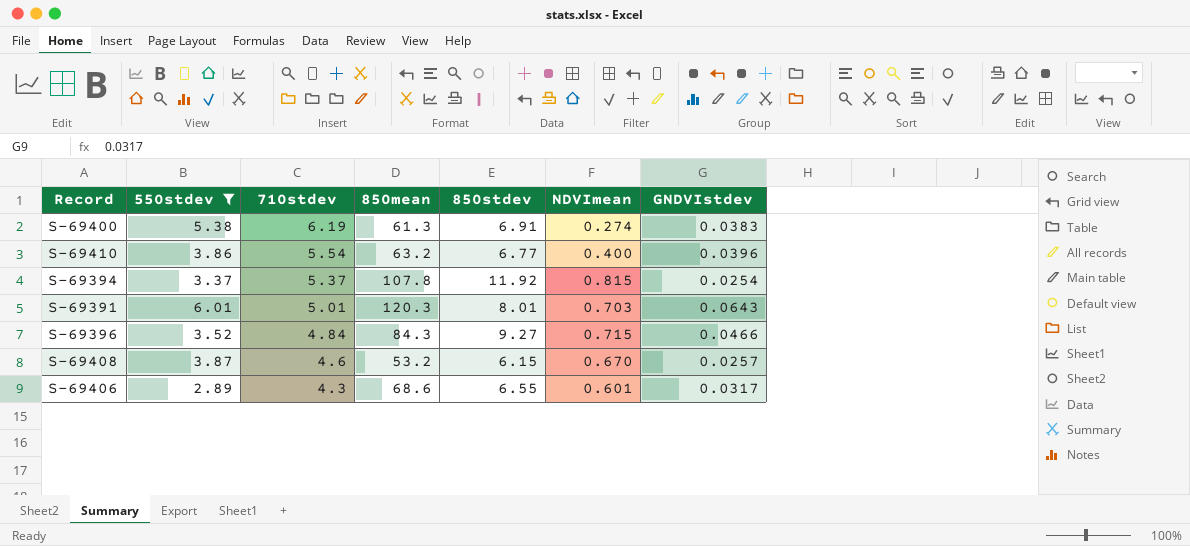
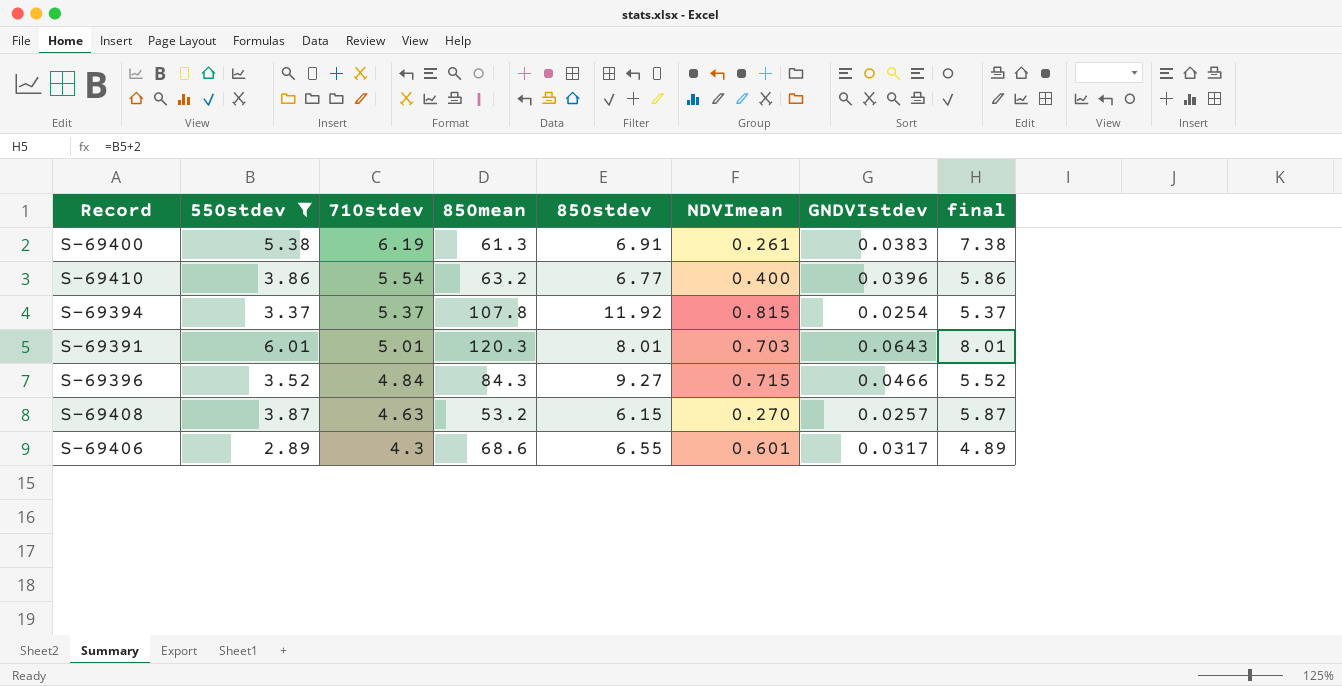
column final | formula: none -> [550stdev] + 2
S-69400 | NDVImean: 0.274 -> 0.261
S-69408 | 710stdev: 4.6 -> 4.63
S-69408 | NDVImean: 0.670 -> 0.270

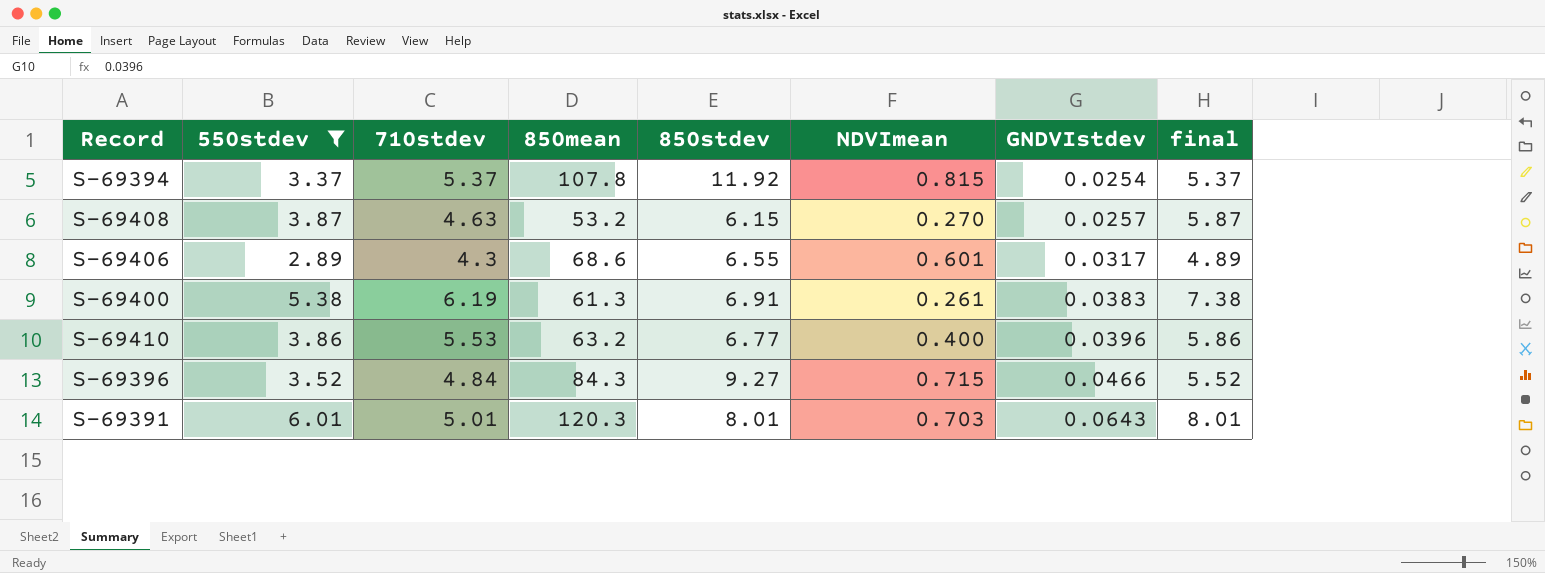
row order: 710stdev descending -> GNDVIstdev ascending
S-69410 | 710stdev: 5.54 -> 5.53

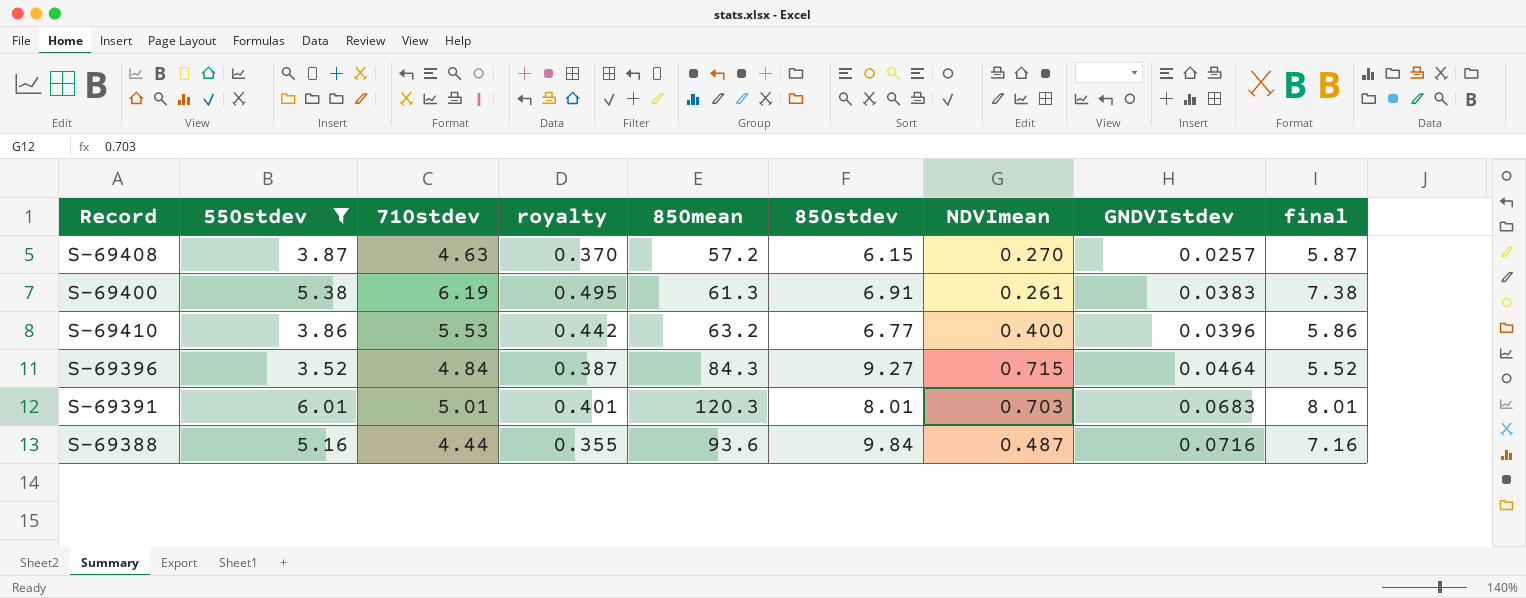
column royalty | formula: none -> [710stdev] * 0.08
row S-69394: 3.37 | 5.37 | 107.8 | 11.92 | 0.815 | 0.0254 | 5.37 -> none
row S-69406: 2.89 | 4.3 | 68.6 | 6.55 | 0.601 | 0.0317 | 4.89 -> none
S-69408 | 850mean: 53.2 -> 57.2
S-69396 | GNDVIstdev: 0.0466 -> 0.0464
S-69391 | GNDVIstdev: 0.0643 -> 0.0683
row S-69388: none -> 5.16 | 4.44 | 0.355 | 93.6 | 9.84 | 0.487 | 0.0716 | 7.16

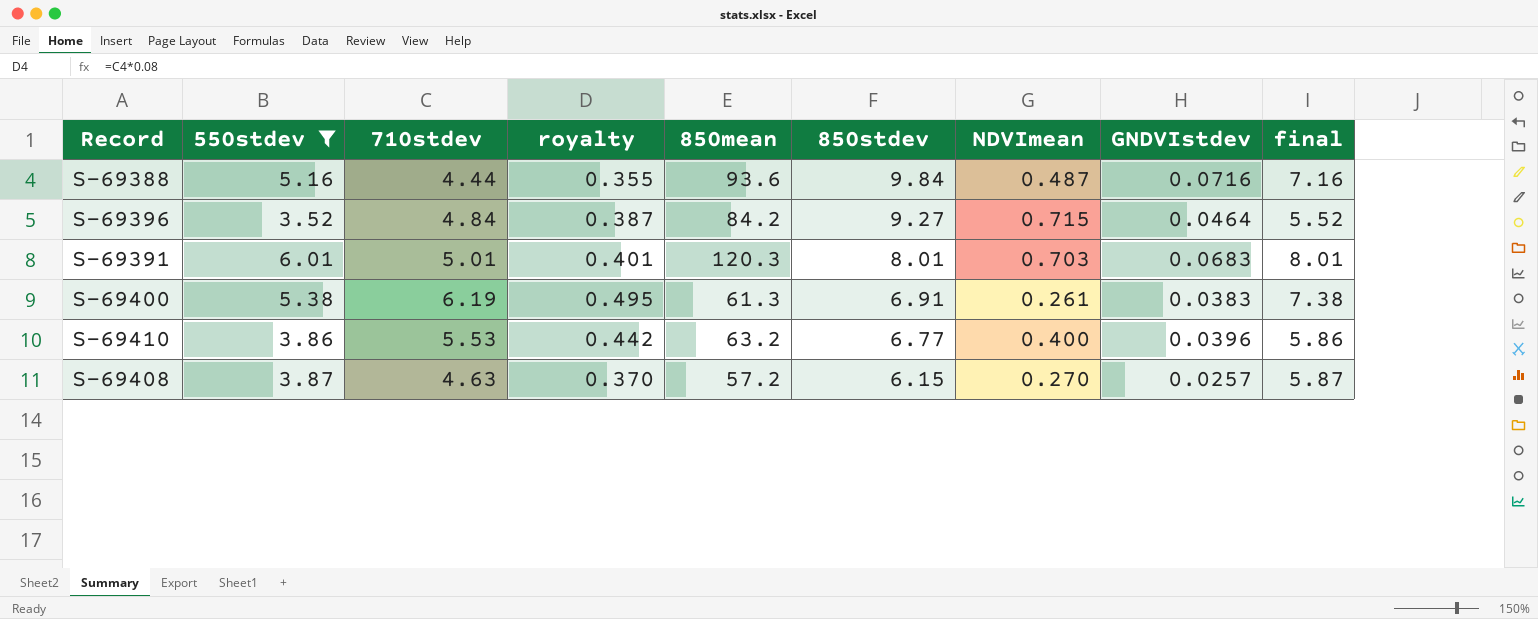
row order: GNDVIstdev ascending -> 850stdev descending
S-69396 | 850mean: 84.3 -> 84.2

